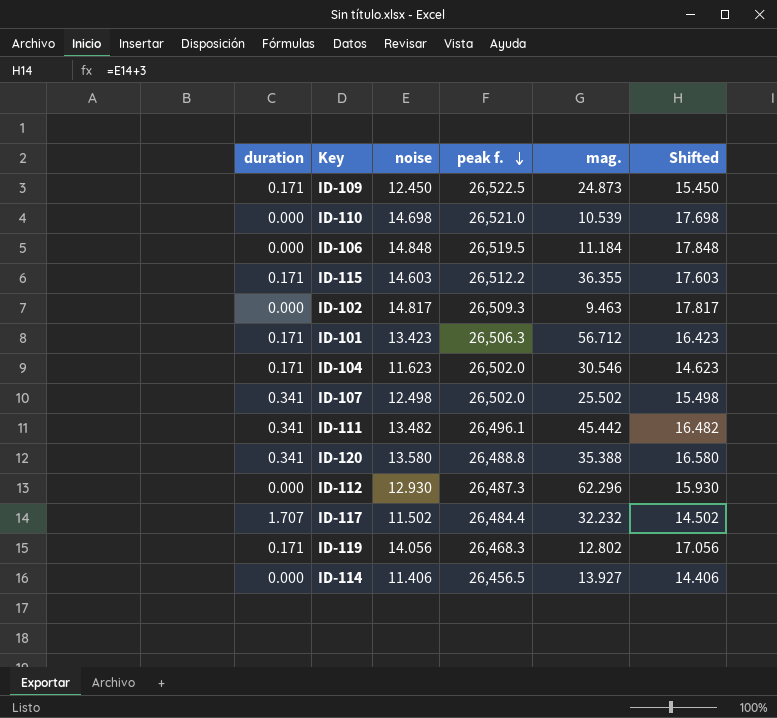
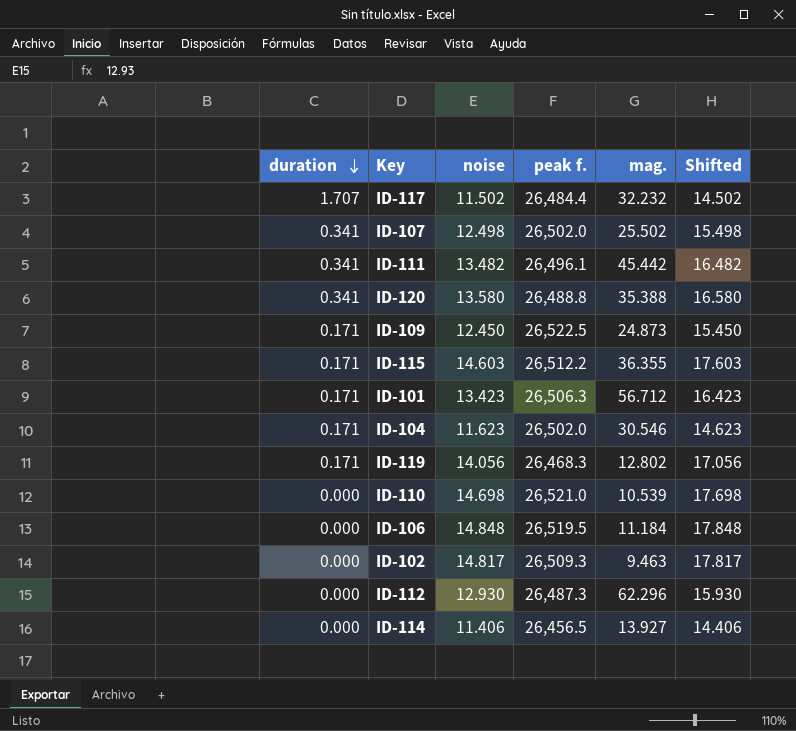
row order: peak f. descending -> duration descending

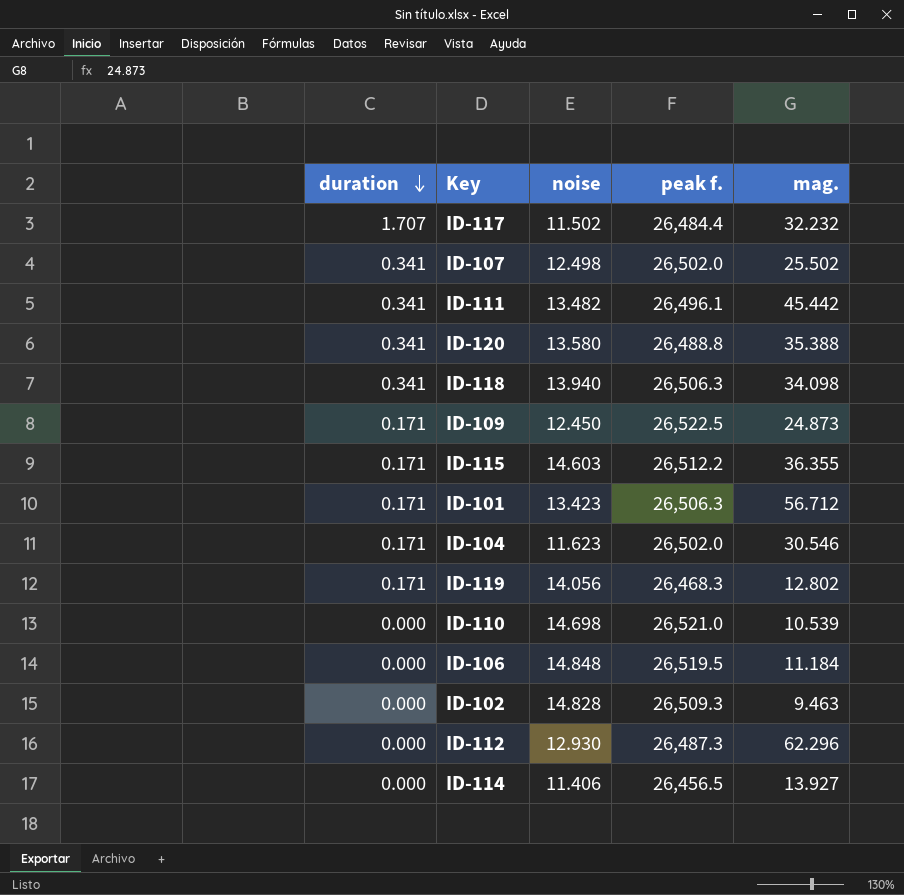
column Shifted | formula: [noise] + 3 -> none
row ID-118: none -> 0.341 | 13.940 | 26,506.3 | 34.098
ID-102 | noise: 14.817 -> 14.828

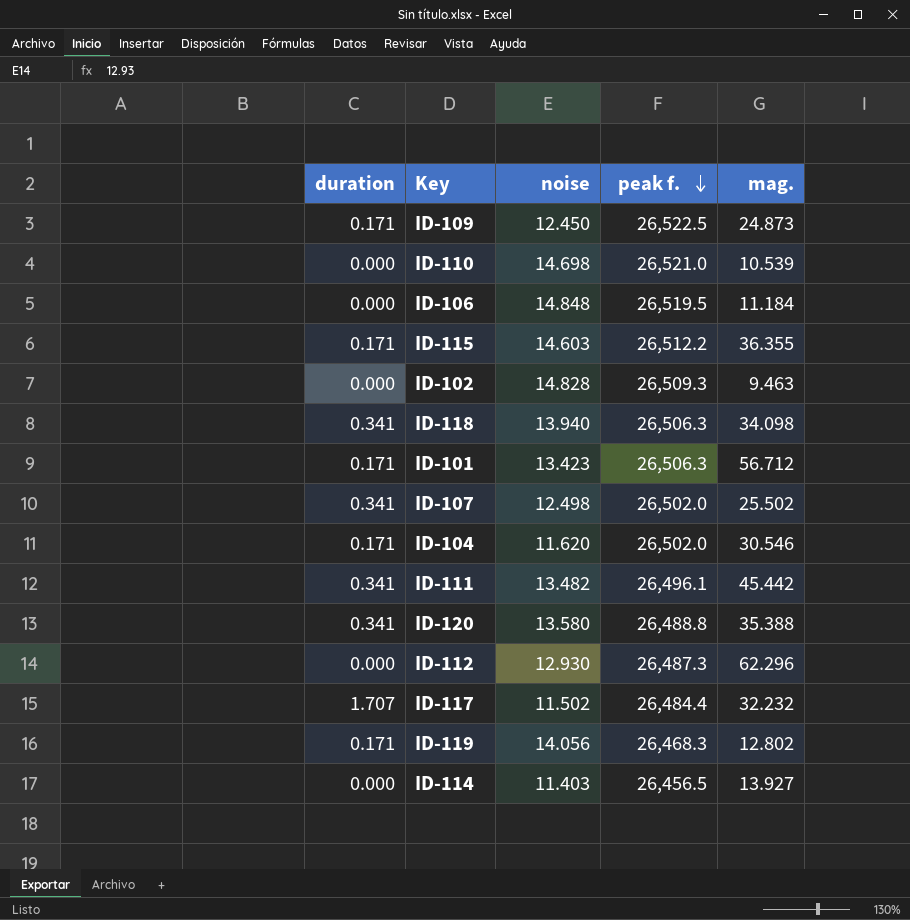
row order: duration descending -> peak f. descending
ID-104 | noise: 11.623 -> 11.620
ID-114 | noise: 11.406 -> 11.403

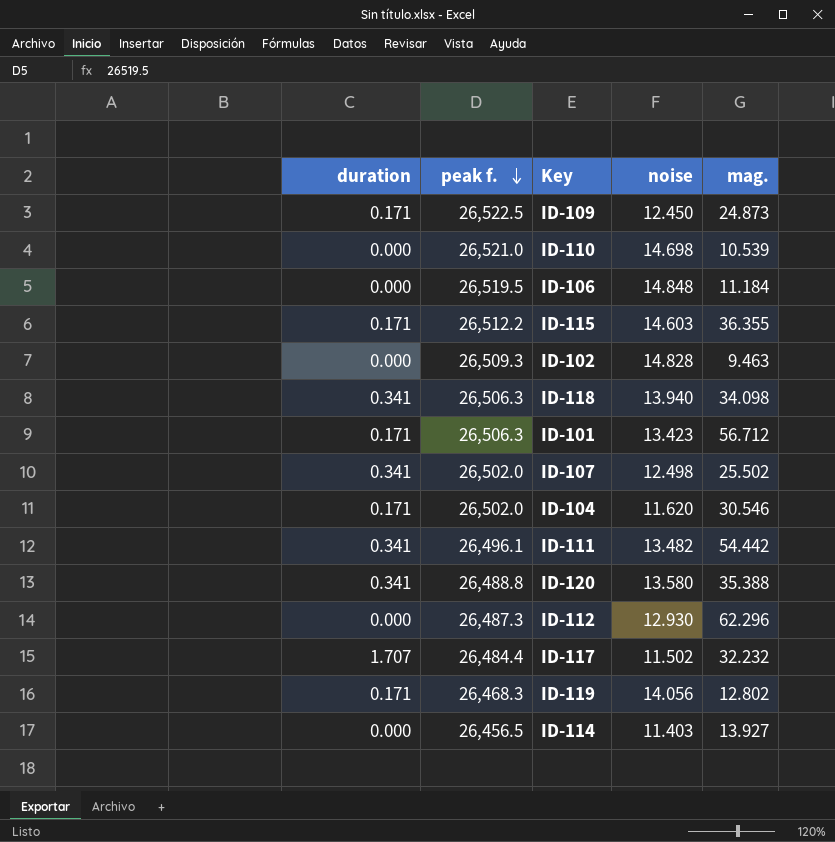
column peak f. | position: 4 -> 2
ID-111 | mag.: 45.442 -> 54.442

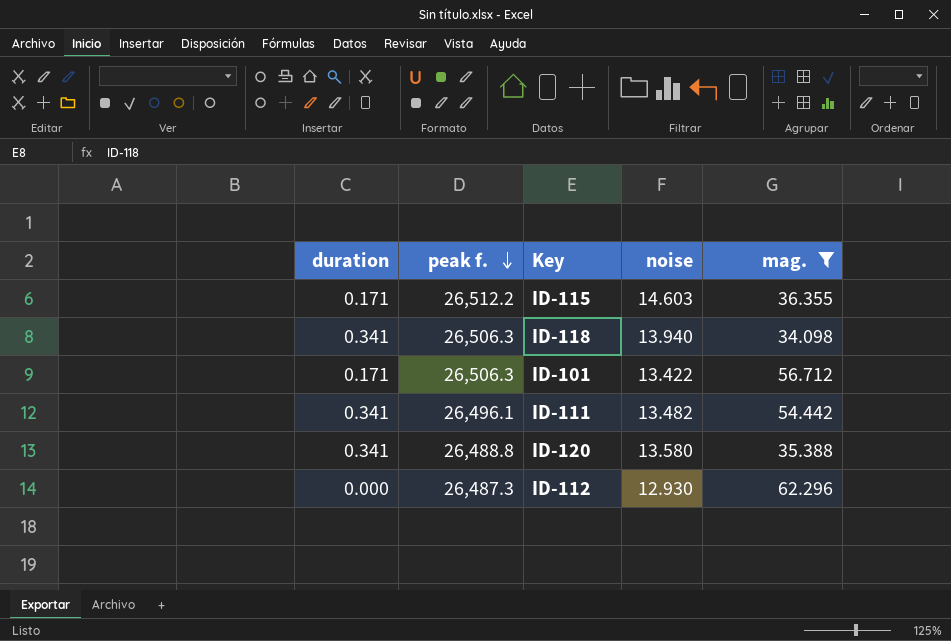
filter: none -> mag. >= 34.098
ID-101 | noise: 13.423 -> 13.422

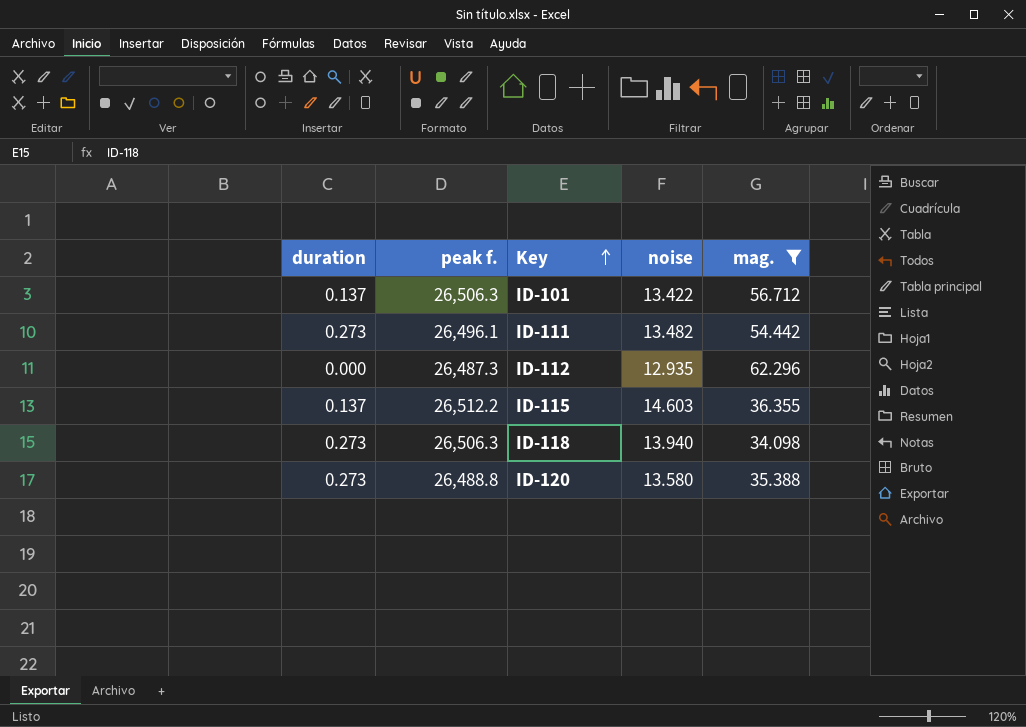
row order: peak f. descending -> Key ascending
ID-101 | duration: 0.171 -> 0.137
ID-111 | duration: 0.341 -> 0.273
ID-112 | noise: 12.930 -> 12.935
ID-115 | duration: 0.171 -> 0.137
ID-118 | duration: 0.341 -> 0.273
ID-120 | duration: 0.341 -> 0.273

